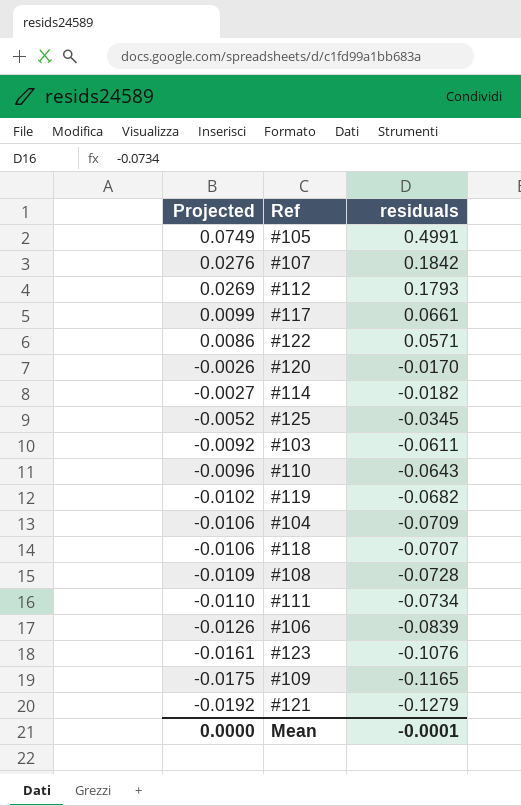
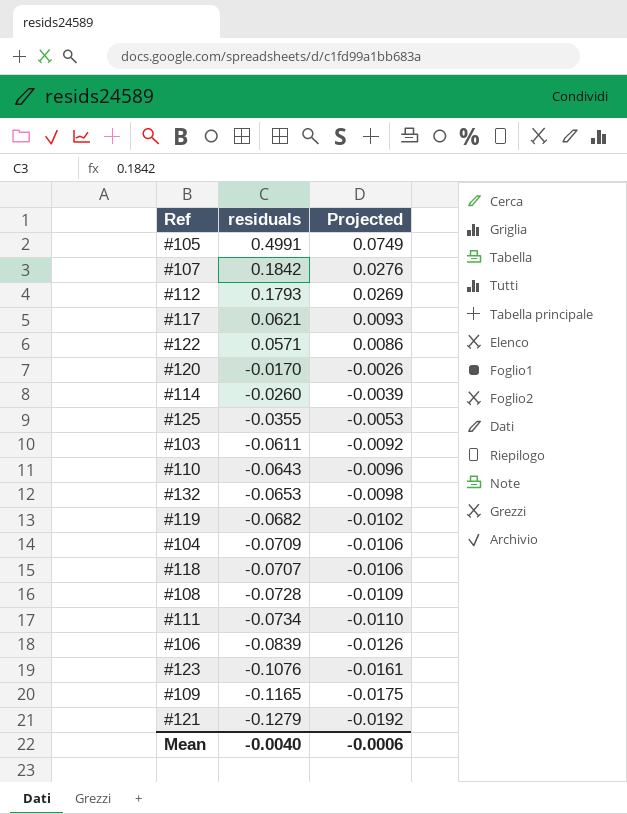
column Projected | position: 1 -> 3
#117 | residuals: 0.0661 -> 0.0621
#117 | Projected: 0.0099 -> 0.0093
#114 | residuals: -0.0182 -> -0.0260
#114 | Projected: -0.0027 -> -0.0039
#125 | residuals: -0.0345 -> -0.0355
#125 | Projected: -0.0052 -> -0.0053
row #132: none -> -0.0653 | -0.0098
Mean | residuals: -0.0001 -> -0.0040
Mean | Projected: 0.0000 -> -0.0006

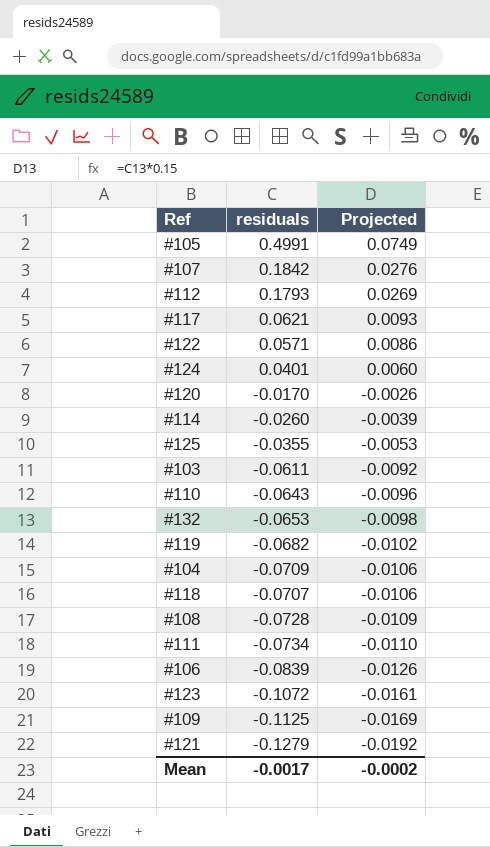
row #124: none -> 0.0401 | 0.0060
#123 | residuals: -0.1076 -> -0.1072
#109 | residuals: -0.1165 -> -0.1125
#109 | Projected: -0.0175 -> -0.0169
Mean | residuals: -0.0040 -> -0.0017
Mean | Projected: -0.0006 -> -0.0002

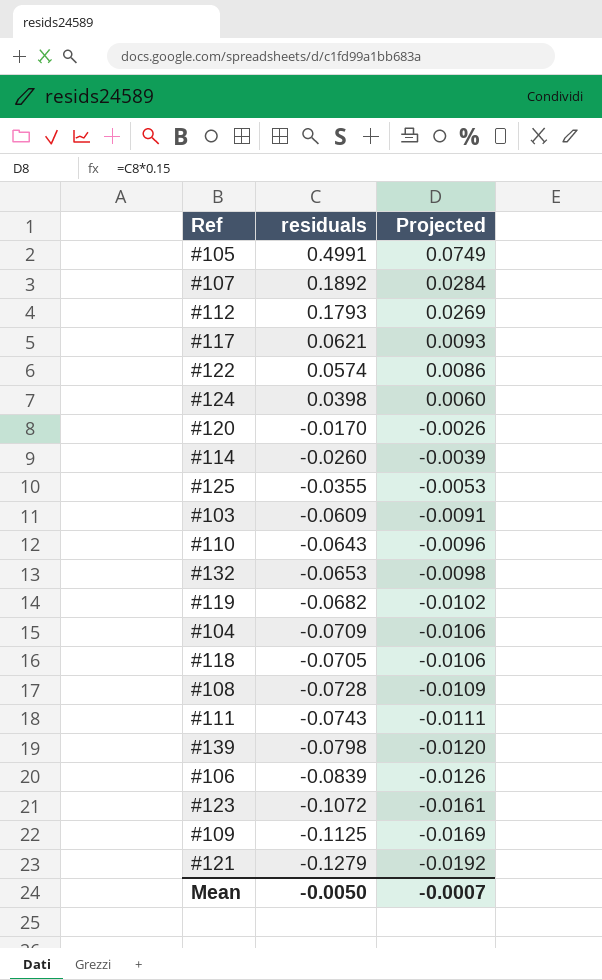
#107 | residuals: 0.1842 -> 0.1892
#107 | Projected: 0.0276 -> 0.0284
#122 | residuals: 0.0571 -> 0.0574
#124 | residuals: 0.0401 -> 0.0398
#103 | residuals: -0.0611 -> -0.0609
#103 | Projected: -0.0092 -> -0.0091
#118 | residuals: -0.0707 -> -0.0705
#111 | residuals: -0.0734 -> -0.0743
#111 | Projected: -0.0110 -> -0.0111
row #139: none -> -0.0798 | -0.0120
Mean | residuals: -0.0017 -> -0.0050
Mean | Projected: -0.0002 -> -0.0007

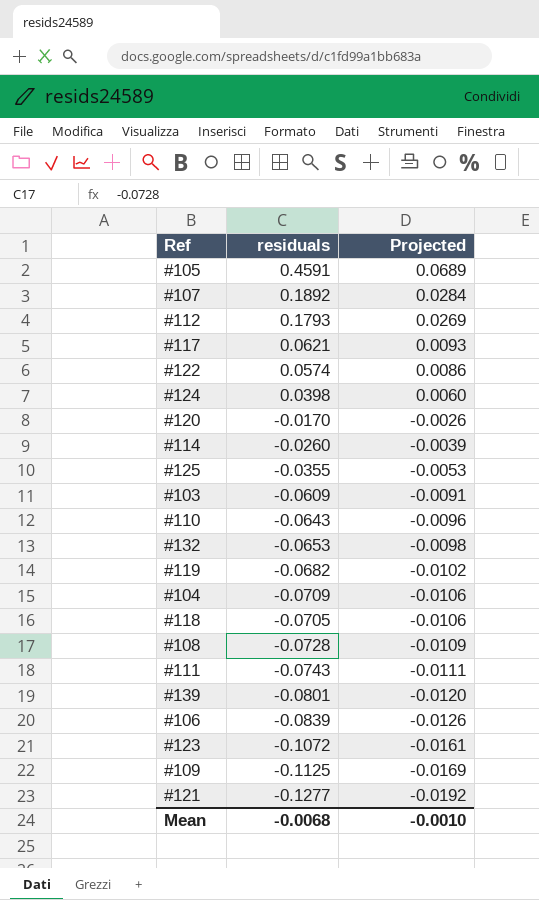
#105 | residuals: 0.4991 -> 0.4591
#105 | Projected: 0.0749 -> 0.0689
#139 | residuals: -0.0798 -> -0.0801
#121 | residuals: -0.1279 -> -0.1277
Mean | residuals: -0.0050 -> -0.0068
Mean | Projected: -0.0007 -> -0.0010

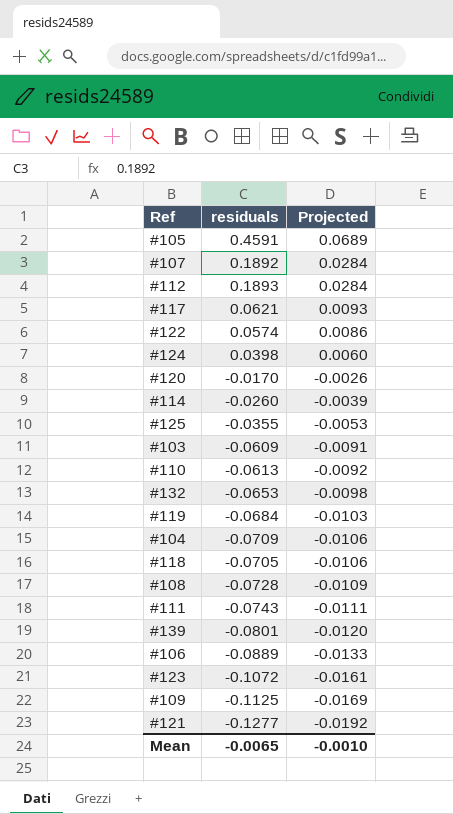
#112 | residuals: 0.1793 -> 0.1893
#112 | Projected: 0.0269 -> 0.0284
#110 | residuals: -0.0643 -> -0.0613
#110 | Projected: -0.0096 -> -0.0092
#119 | residuals: -0.0682 -> -0.0684
#119 | Projected: -0.0102 -> -0.0103
#106 | residuals: -0.0839 -> -0.0889
#106 | Projected: -0.0126 -> -0.0133
Mean | residuals: -0.0068 -> -0.0065

